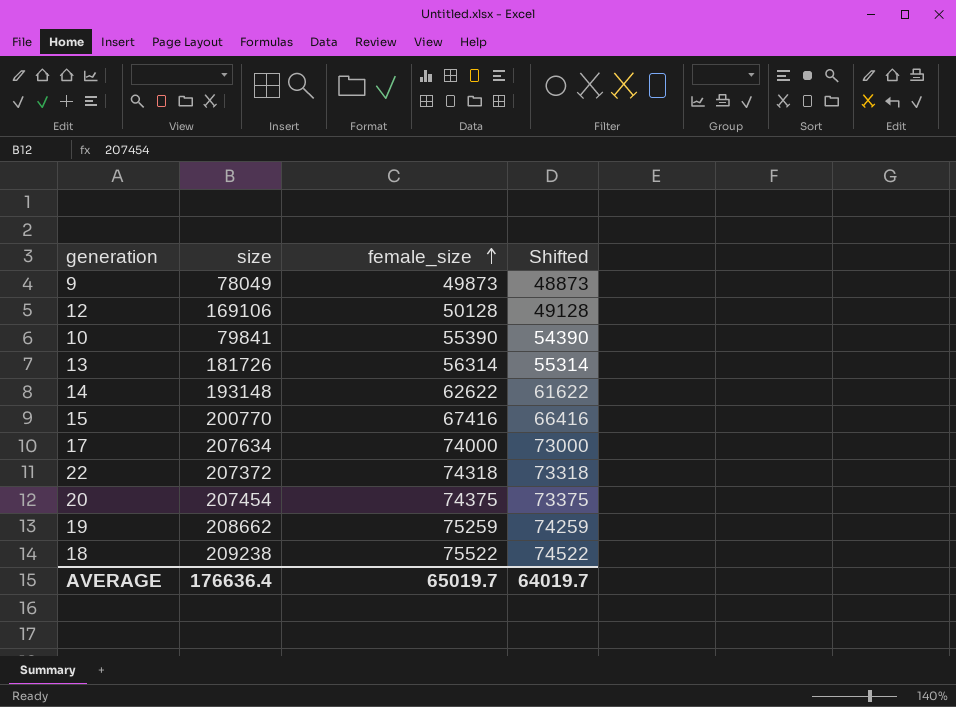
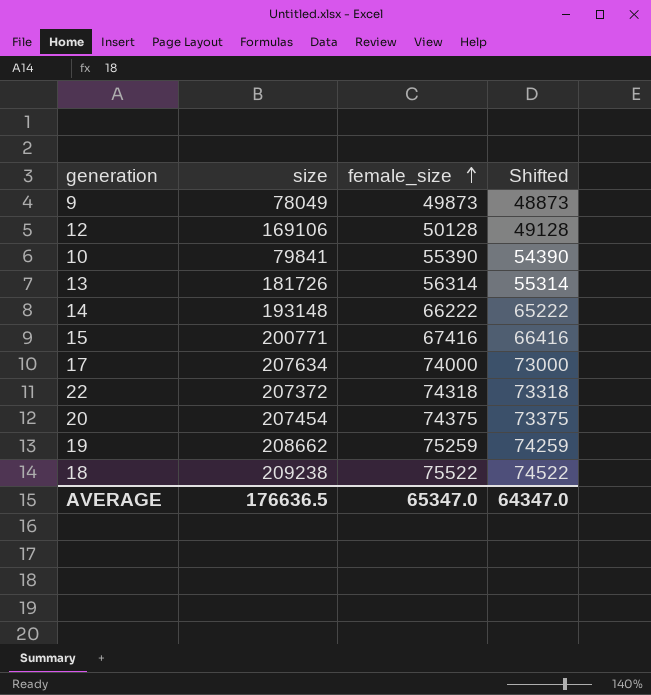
14 | female_size: 62622 -> 66222
14 | Shifted: 61622 -> 65222
15 | size: 200770 -> 200771
AVERAGE | size: 176636.4 -> 176636.5
AVERAGE | female_size: 65019.7 -> 65347.0
AVERAGE | Shifted: 64019.7 -> 64347.0

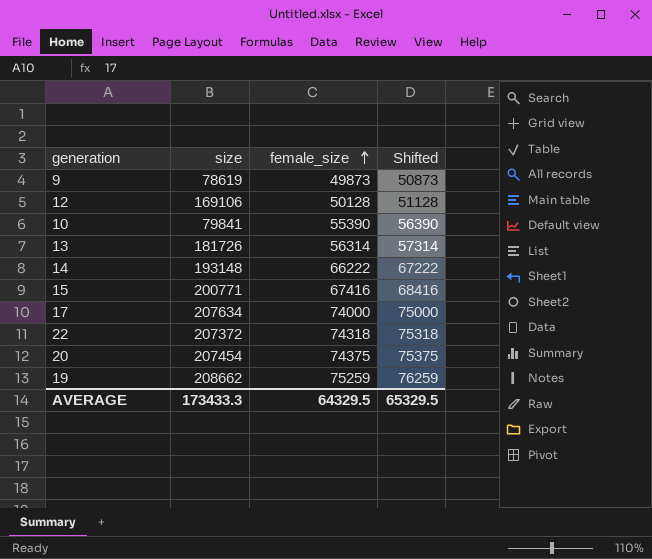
column Shifted | formula: [female_size] - 1000 -> [female_size] + 1000
row 18: 209238 | 75522 | 74522 -> none
9 | size: 78049 -> 78619
AVERAGE | size: 176636.5 -> 173433.3
AVERAGE | female_size: 65347.0 -> 64329.5
AVERAGE | Shifted: 64347.0 -> 65329.5

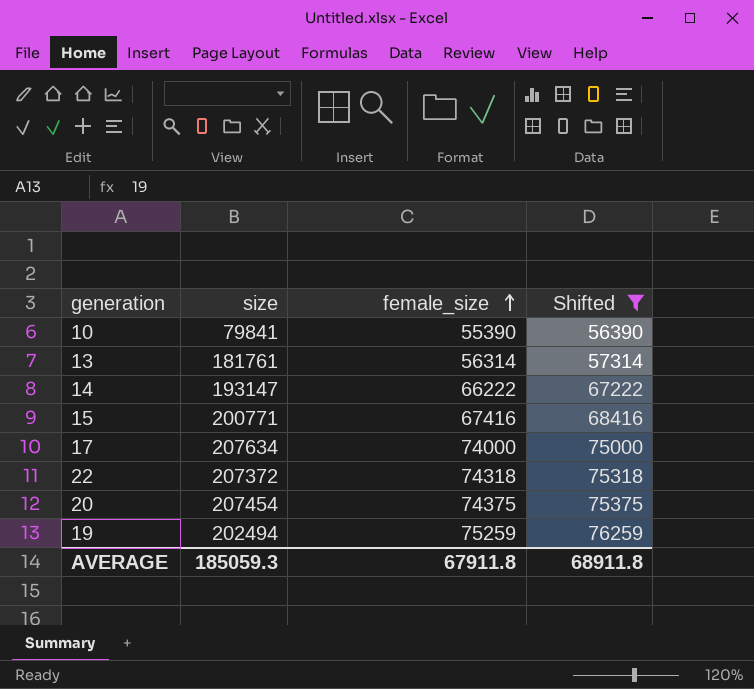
filter: none -> Shifted >= 56390
13 | size: 181726 -> 181761
14 | size: 193148 -> 193147
19 | size: 208662 -> 202494
AVERAGE | size: 173433.3 -> 185059.3
AVERAGE | female_size: 64329.5 -> 67911.8
AVERAGE | Shifted: 65329.5 -> 68911.8

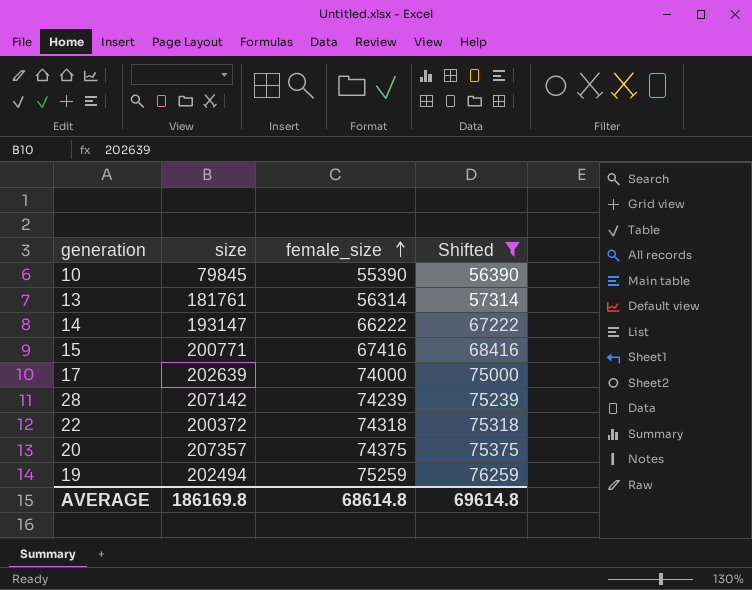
10 | size: 79841 -> 79845
17 | size: 207634 -> 202639
row 28: none -> 207142 | 74239 | 75239
22 | size: 207372 -> 200372
20 | size: 207454 -> 207357
AVERAGE | size: 185059.3 -> 186169.8
AVERAGE | female_size: 67911.8 -> 68614.8
AVERAGE | Shifted: 68911.8 -> 69614.8

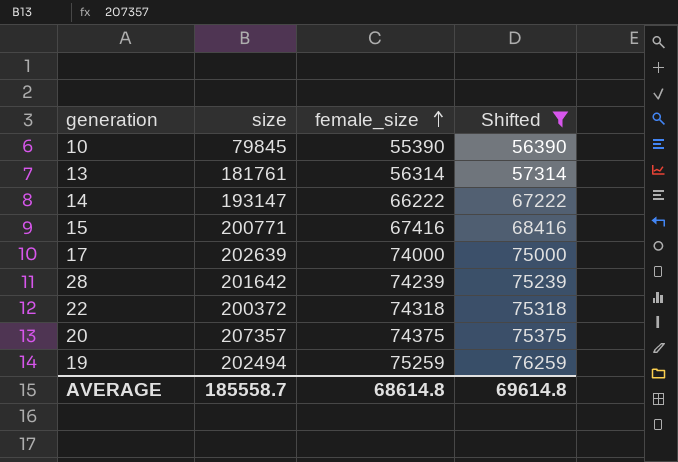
28 | size: 207142 -> 201642
AVERAGE | size: 186169.8 -> 185558.7

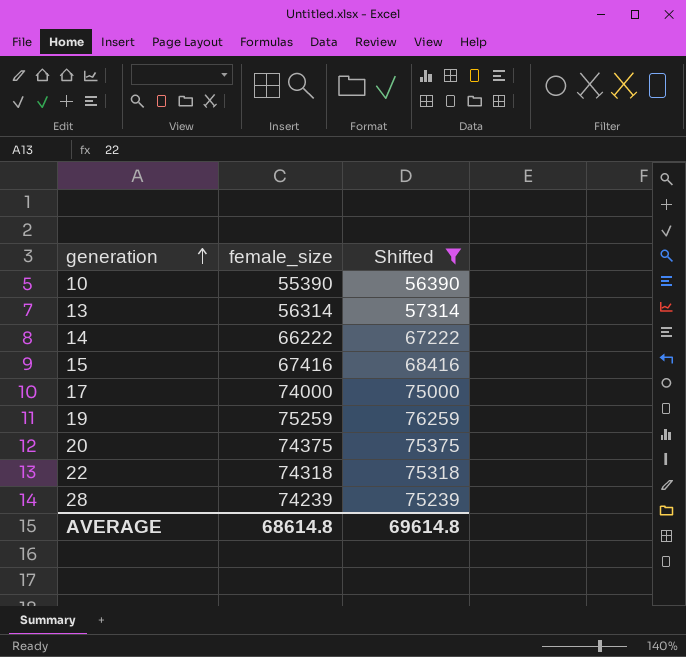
row order: female_size ascending -> generation ascending
column size | position: 2 -> none

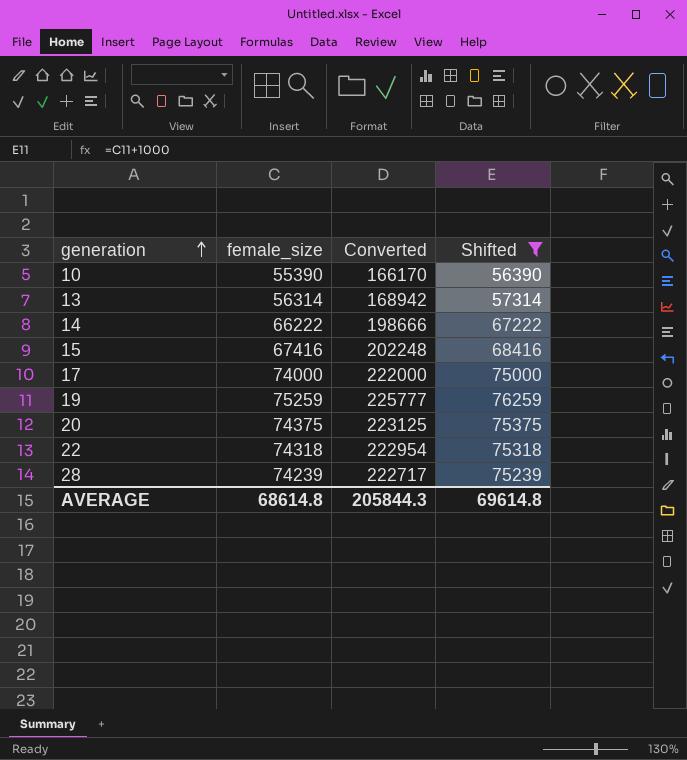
column Converted | formula: none -> [female_size] * 3

